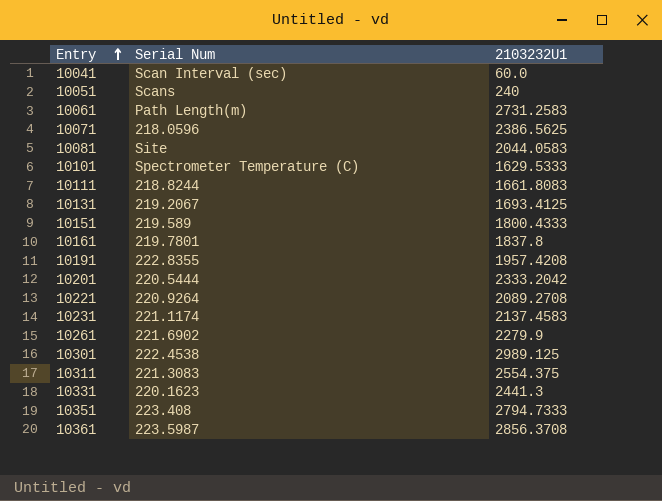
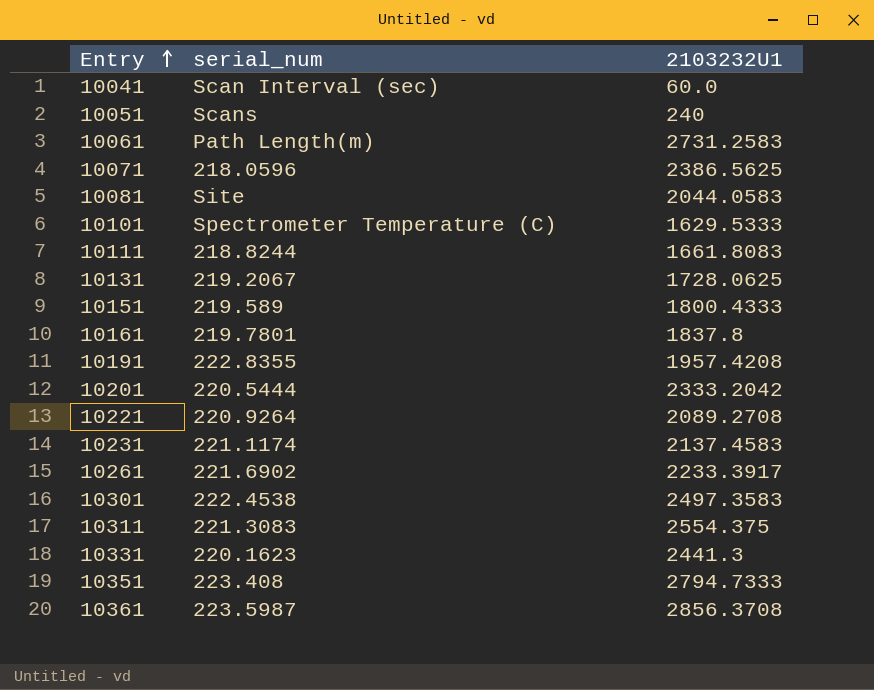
column name: Serial Num -> serial_num
10131 | 2103232U1: 1693.4125 -> 1728.0625
10261 | 2103232U1: 2279.9 -> 2233.3917
10301 | 2103232U1: 2989.125 -> 2497.3583

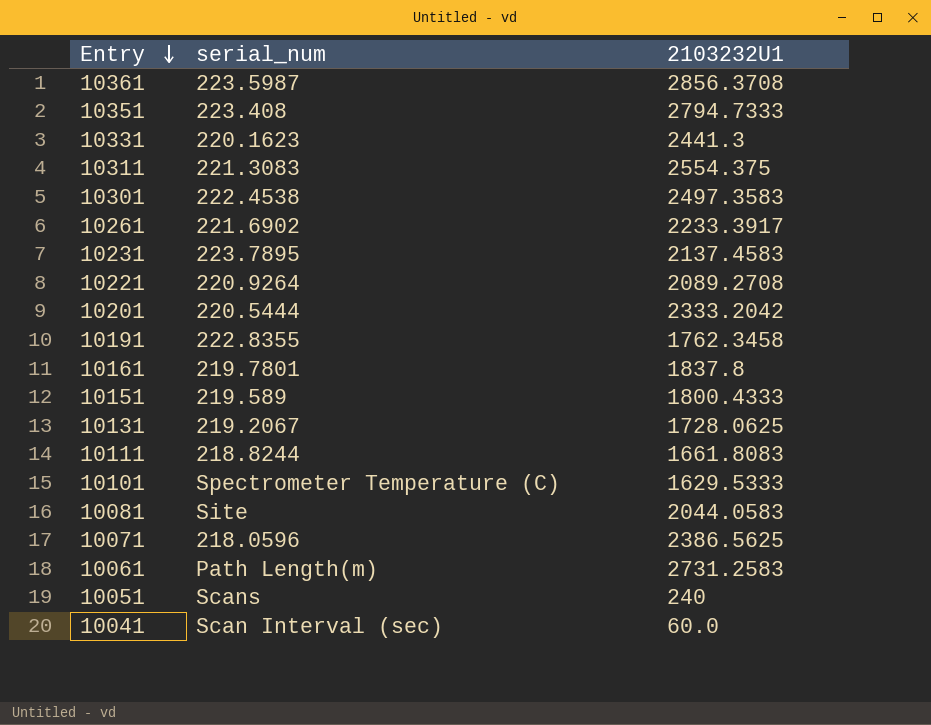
row order: Entry ascending -> Entry descending
10231 | serial_num: 221.1174 -> 223.7895
10191 | 2103232U1: 1957.4208 -> 1762.3458

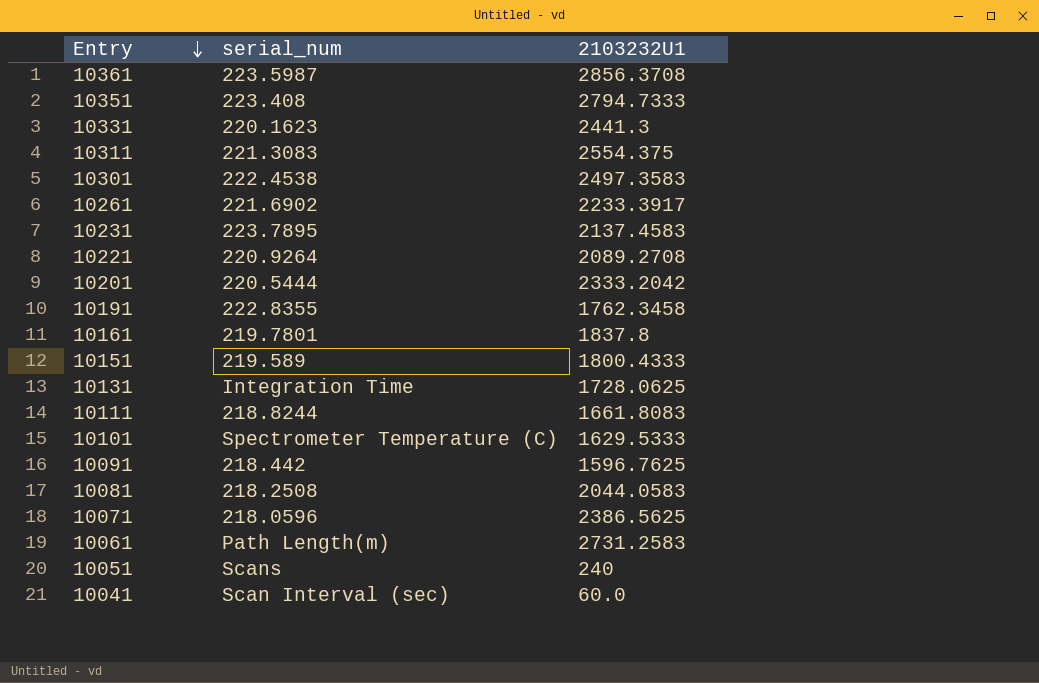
10131 | serial_num: 219.2067 -> Integration Time
row 10091: none -> 218.442 | 1596.7625
10081 | serial_num: Site -> 218.2508

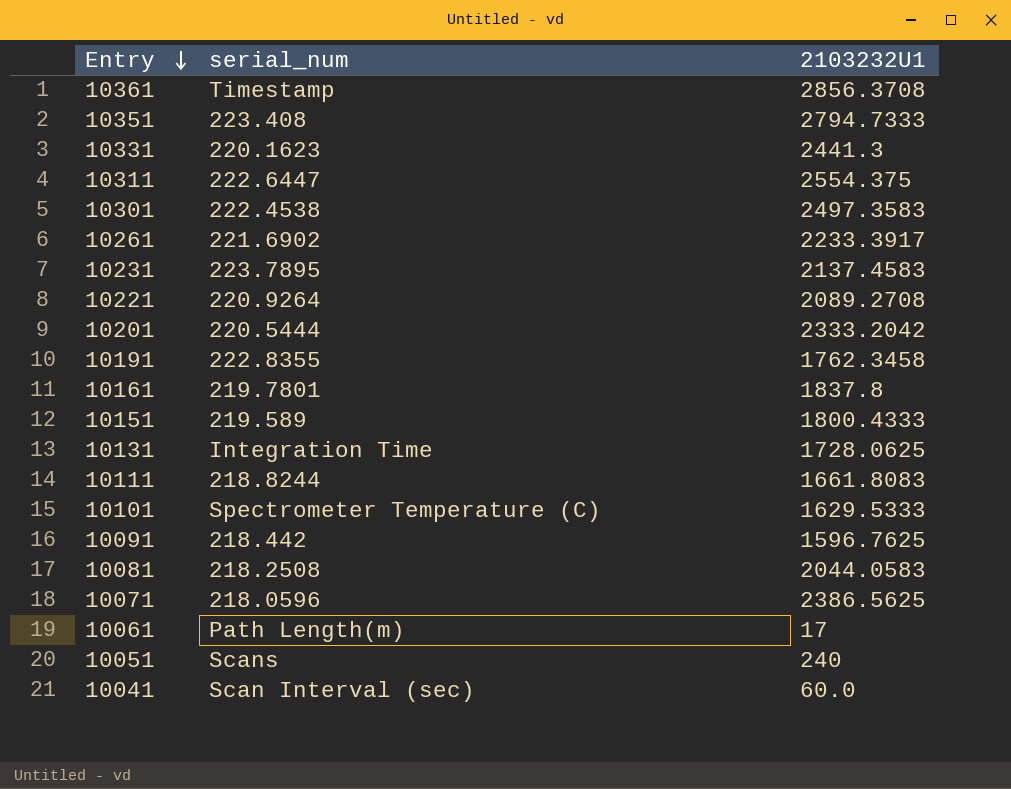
10361 | serial_num: 223.5987 -> Timestamp
10311 | serial_num: 221.3083 -> 222.6447
10061 | 2103232U1: 2731.2583 -> 17

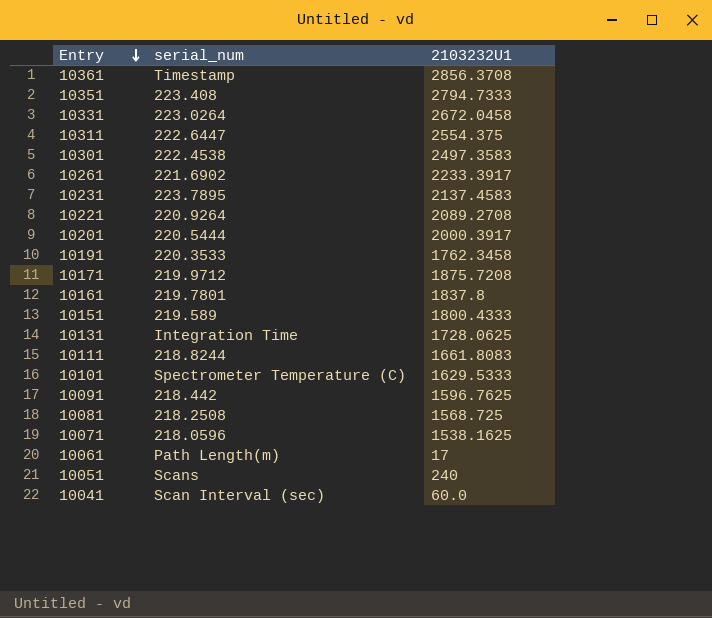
10331 | serial_num: 220.1623 -> 223.0264
10331 | 2103232U1: 2441.3 -> 2672.0458
10201 | 2103232U1: 2333.2042 -> 2000.3917
10191 | serial_num: 222.8355 -> 220.3533
row 10171: none -> 219.9712 | 1875.7208
10081 | 2103232U1: 2044.0583 -> 1568.725
10071 | 2103232U1: 2386.5625 -> 1538.1625

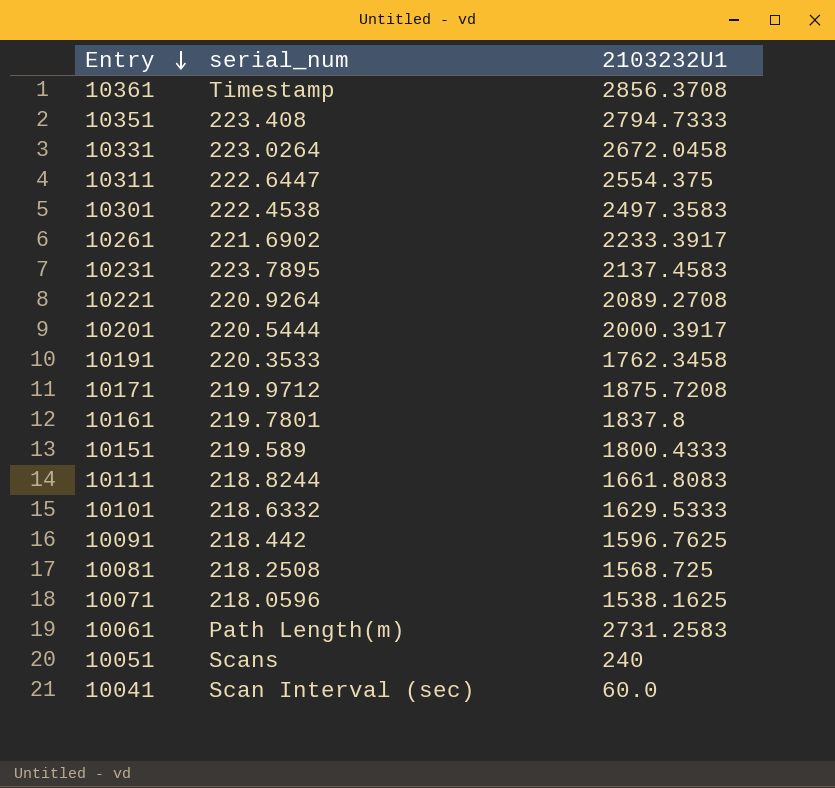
row 10131: Integration Time | 1728.0625 -> none
10101 | serial_num: Spectrometer Temperature (C) -> 218.6332
10061 | 2103232U1: 17 -> 2731.2583

